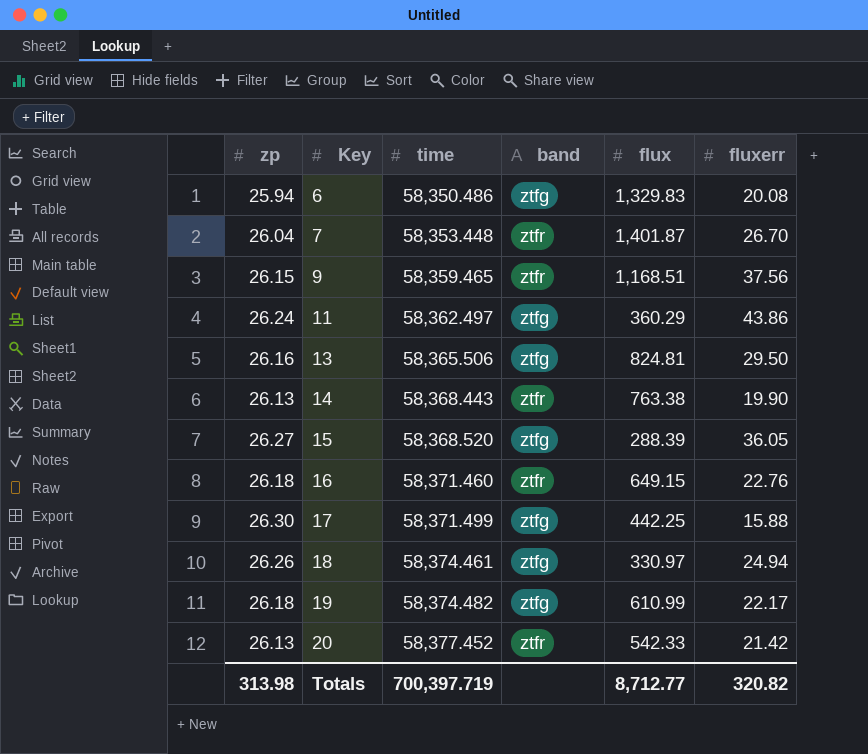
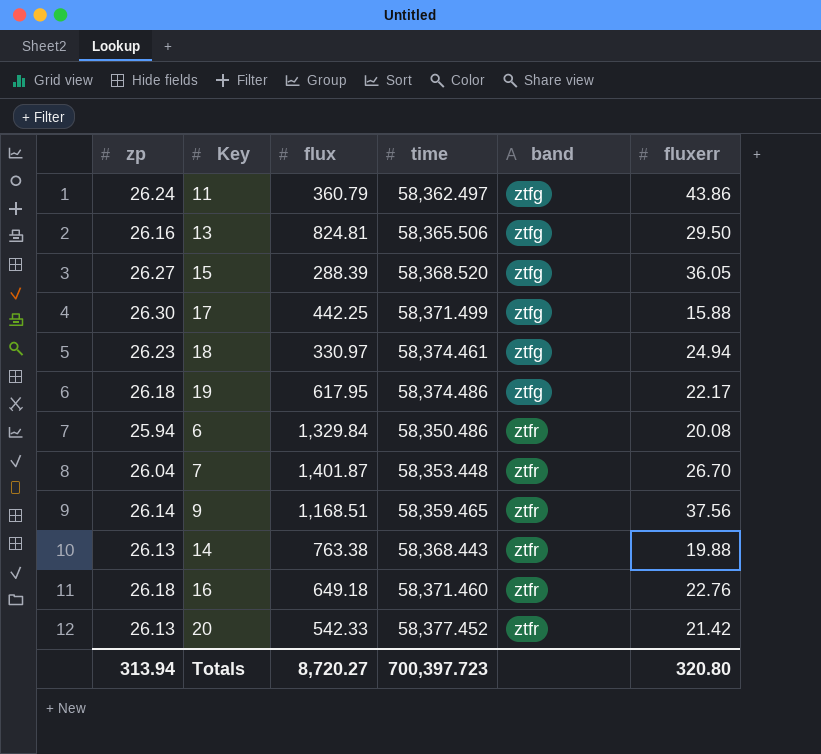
row order: Key ascending -> band ascending
column flux | position: 5 -> 3
11 | flux: 360.29 -> 360.79
18 | zp: 26.26 -> 26.23
19 | flux: 610.99 -> 617.95
19 | time: 58,374.482 -> 58,374.486
6 | flux: 1,329.83 -> 1,329.84
6 | band: ztfg -> ztfr
9 | zp: 26.15 -> 26.14
14 | fluxerr: 19.90 -> 19.88
16 | flux: 649.15 -> 649.18
Totals | zp: 313.98 -> 313.94
Totals | flux: 8,712.77 -> 8,720.27
Totals | time: 700,397.719 -> 700,397.723
Totals | fluxerr: 320.82 -> 320.80

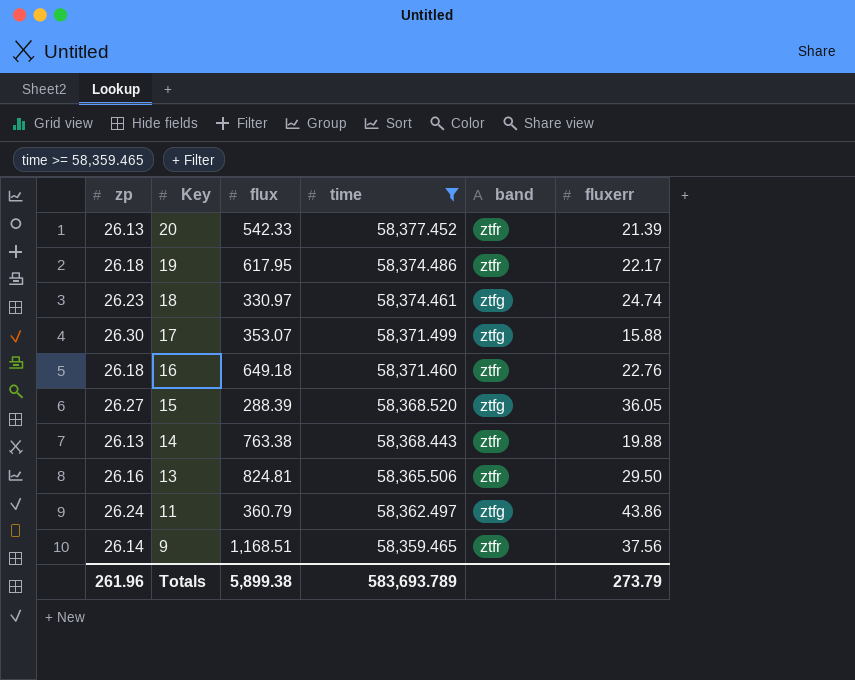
filter: none -> time >= 58,359.465
row order: band ascending -> Key descending
20 | fluxerr: 21.42 -> 21.39
19 | band: ztfg -> ztfr
18 | fluxerr: 24.94 -> 24.74
17 | flux: 442.25 -> 353.07
13 | band: ztfg -> ztfr
Totals | zp: 313.94 -> 261.96
Totals | flux: 8,720.27 -> 5,899.38
Totals | time: 700,397.723 -> 583,693.789
Totals | fluxerr: 320.80 -> 273.79

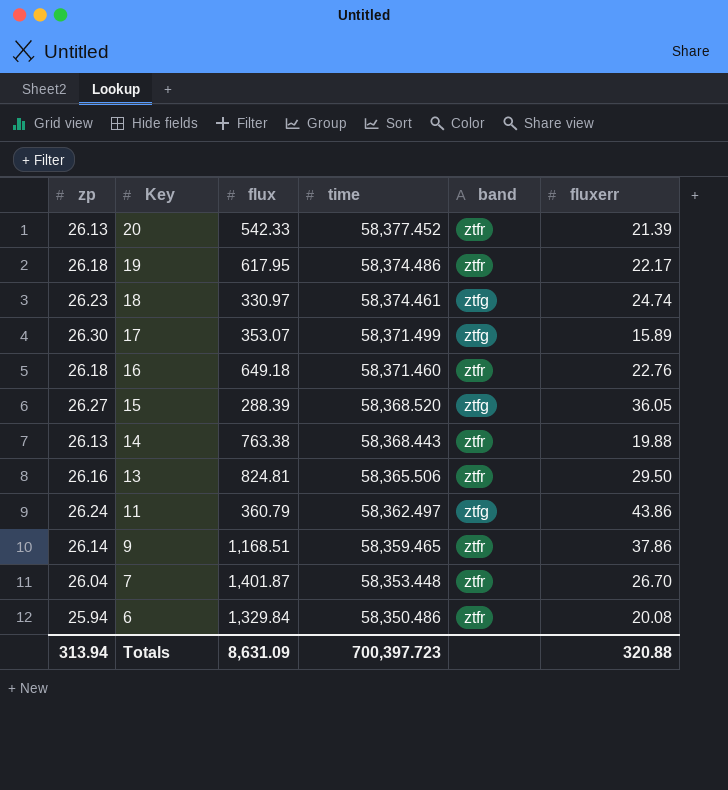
filter: time >= 58,359.465 -> none
17 | fluxerr: 15.88 -> 15.89
9 | fluxerr: 37.56 -> 37.86
Totals | zp: 261.96 -> 313.94
Totals | flux: 5,899.38 -> 8,631.09
Totals | time: 583,693.789 -> 700,397.723
Totals | fluxerr: 273.79 -> 320.88

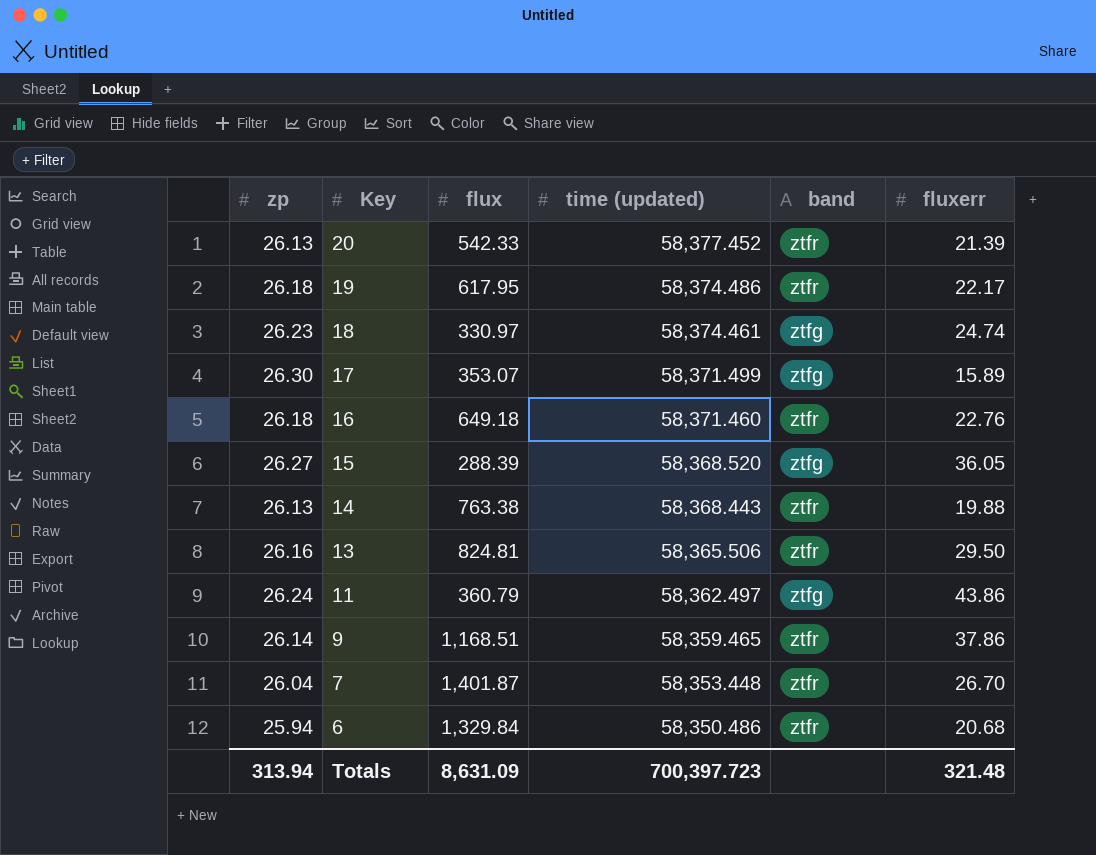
column name: time -> time (updated)
6 | fluxerr: 20.08 -> 20.68
Totals | fluxerr: 320.88 -> 321.48

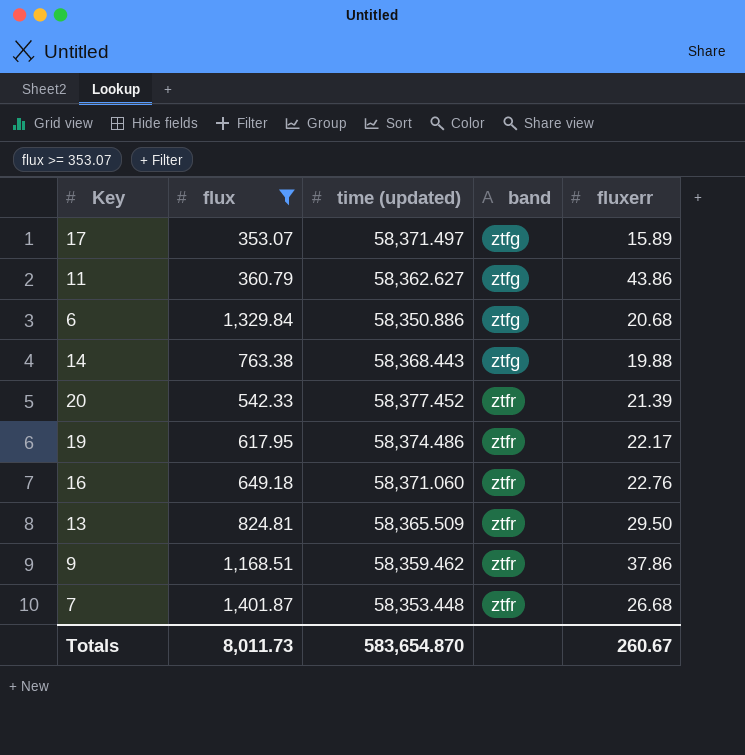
filter: none -> flux >= 353.07
row order: Key descending -> band ascending
column zp | position: 1 -> none
17 | time (updated): 58,371.499 -> 58,371.497
11 | time (updated): 58,362.497 -> 58,362.627
6 | time (updated): 58,350.486 -> 58,350.886
6 | band: ztfr -> ztfg
14 | band: ztfr -> ztfg
16 | time (updated): 58,371.460 -> 58,371.060
13 | time (updated): 58,365.506 -> 58,365.509
9 | time (updated): 58,359.465 -> 58,359.462
7 | fluxerr: 26.70 -> 26.68
Totals | flux: 8,631.09 -> 8,011.73
Totals | time (updated): 700,397.723 -> 583,654.870
Totals | fluxerr: 321.48 -> 260.67

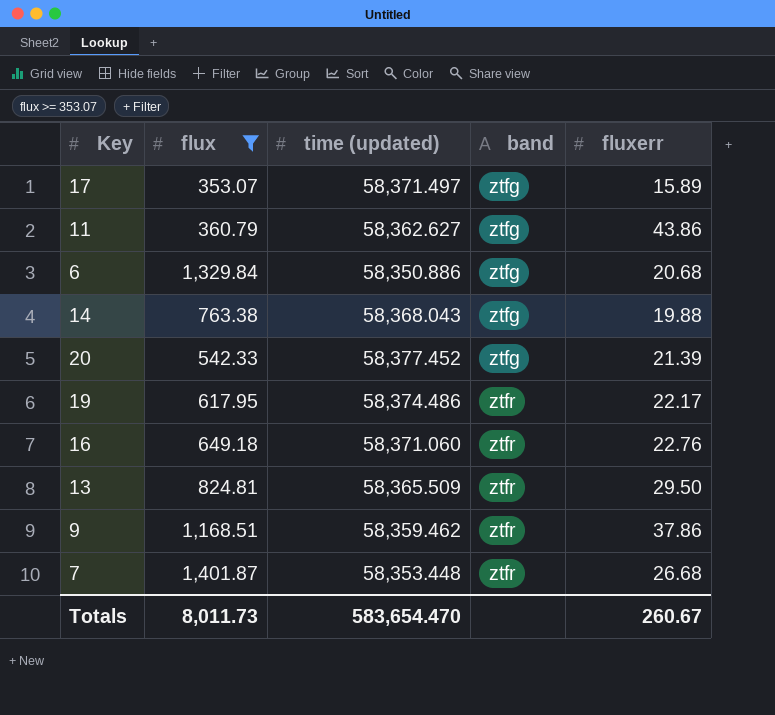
14 | time (updated): 58,368.443 -> 58,368.043
20 | band: ztfr -> ztfg
Totals | time (updated): 583,654.870 -> 583,654.470

